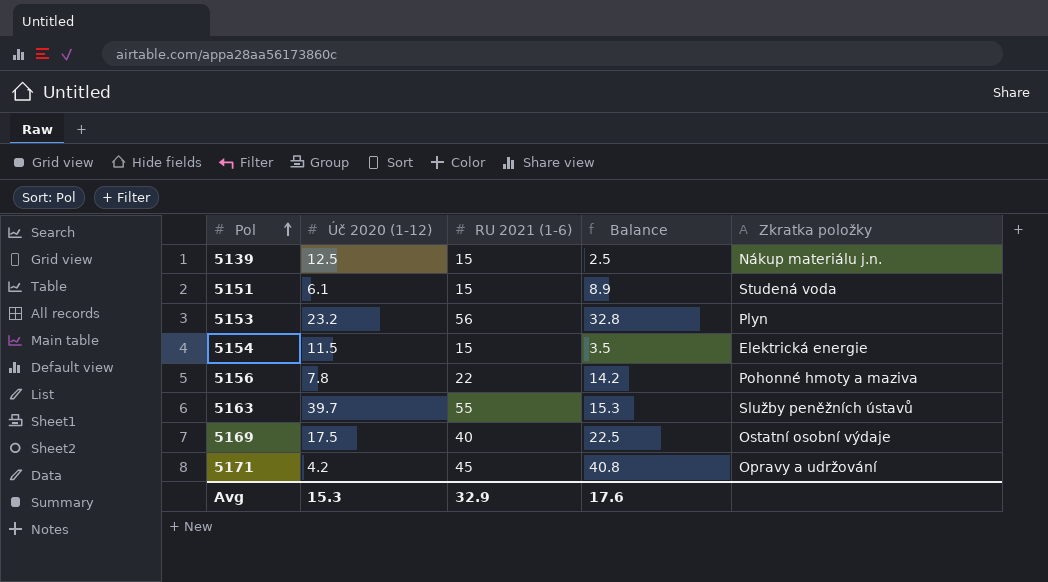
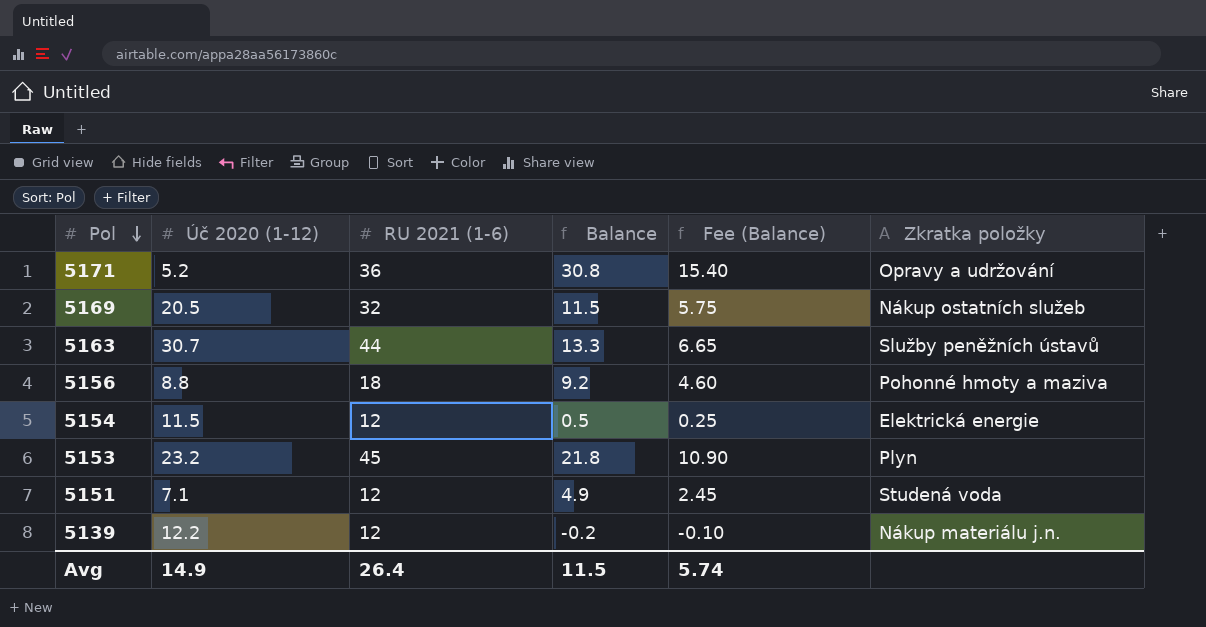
row order: Pol ascending -> Pol descending
column Fee (Balance) | formula: none -> [Balance] * 0.5
5171 | Úč 2020 (1-12): 4.2 -> 5.2
5171 | RU 2021 (1-6): 45 -> 36
5171 | Balance: 40.8 -> 30.8
5169 | Úč 2020 (1-12): 17.5 -> 20.5
5169 | RU 2021 (1-6): 40 -> 32
5169 | Balance: 22.5 -> 11.5
5169 | Zkratka položky: Ostatní osobní výdaje -> Nákup ostatních služeb
5163 | Úč 2020 (1-12): 39.7 -> 30.7
5163 | RU 2021 (1-6): 55 -> 44
5163 | Balance: 15.3 -> 13.3
5156 | Úč 2020 (1-12): 7.8 -> 8.8
5156 | RU 2021 (1-6): 22 -> 18
5156 | Balance: 14.2 -> 9.2
5154 | RU 2021 (1-6): 15 -> 12
5154 | Balance: 3.5 -> 0.5
5153 | RU 2021 (1-6): 56 -> 45
5153 | Balance: 32.8 -> 21.8
5151 | Úč 2020 (1-12): 6.1 -> 7.1
5151 | RU 2021 (1-6): 15 -> 12
5151 | Balance: 8.9 -> 4.9
5139 | Úč 2020 (1-12): 12.5 -> 12.2
5139 | RU 2021 (1-6): 15 -> 12
5139 | Balance: 2.5 -> -0.2
Avg | Úč 2020 (1-12): 15.3 -> 14.9
Avg | RU 2021 (1-6): 32.9 -> 26.4
Avg | Balance: 17.6 -> 11.5

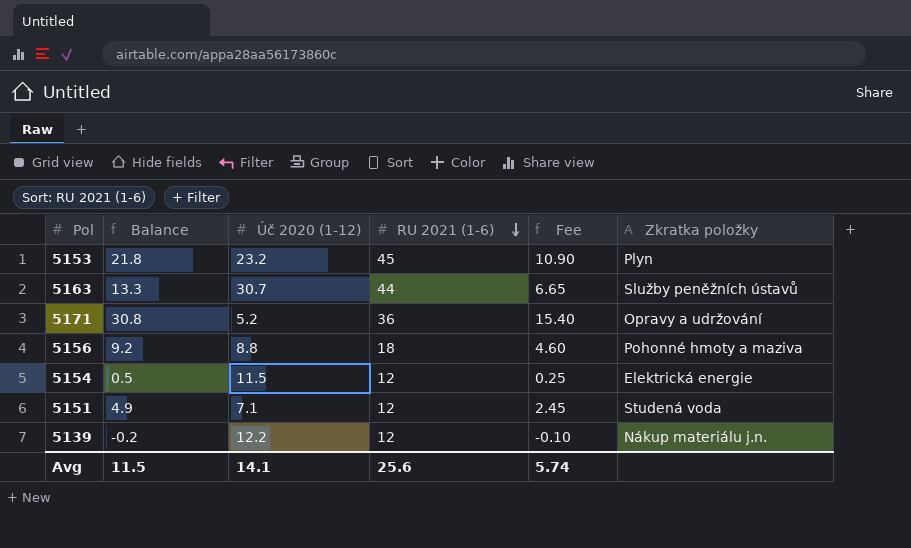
row order: Pol descending -> RU 2021 (1-6) descending
column Balance | position: 4 -> 2
column name: Fee (Balance) -> Fee
row 5169: 20.5 | 32 | 11.5 | 5.75 | Nákup ostatních služeb -> none
Avg | Úč 2020 (1-12): 14.9 -> 14.1
Avg | RU 2021 (1-6): 26.4 -> 25.6

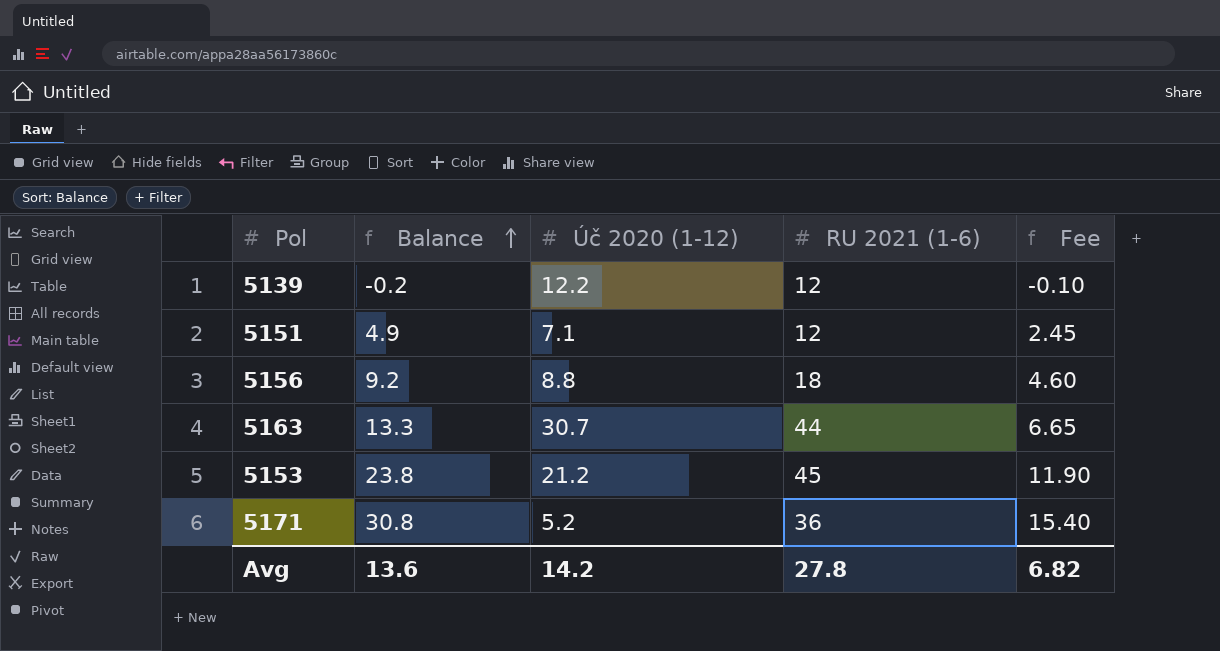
row order: RU 2021 (1-6) descending -> Balance ascending
column Zkratka položky | position: 6 -> none
row 5154: 0.5 | 11.5 | 12 | 0.25 | Elektrická energie -> none
5153 | Balance: 21.8 -> 23.8
5153 | Úč 2020 (1-12): 23.2 -> 21.2
5153 | Fee: 10.90 -> 11.90
Avg | Balance: 11.5 -> 13.6
Avg | Úč 2020 (1-12): 14.1 -> 14.2
Avg | RU 2021 (1-6): 25.6 -> 27.8
Avg | Fee: 5.74 -> 6.82

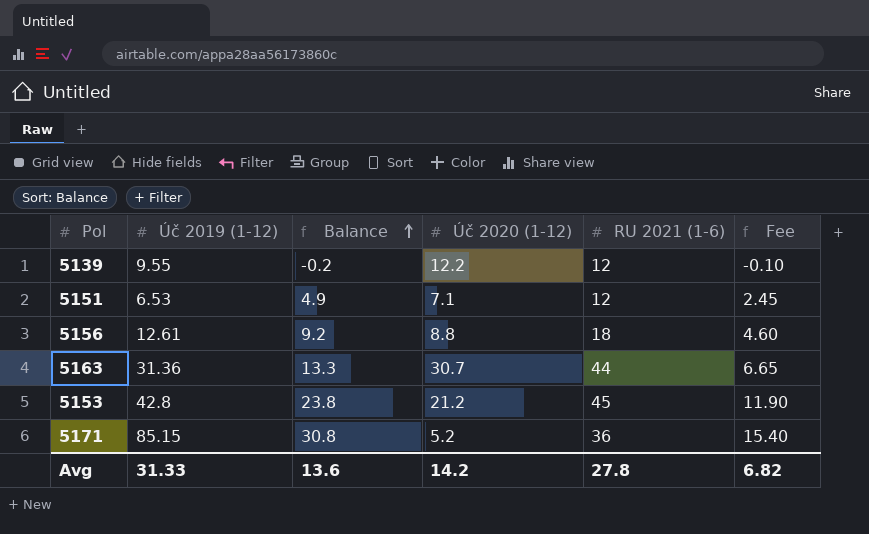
column Úč 2019 (1-12) | position: none -> 2

